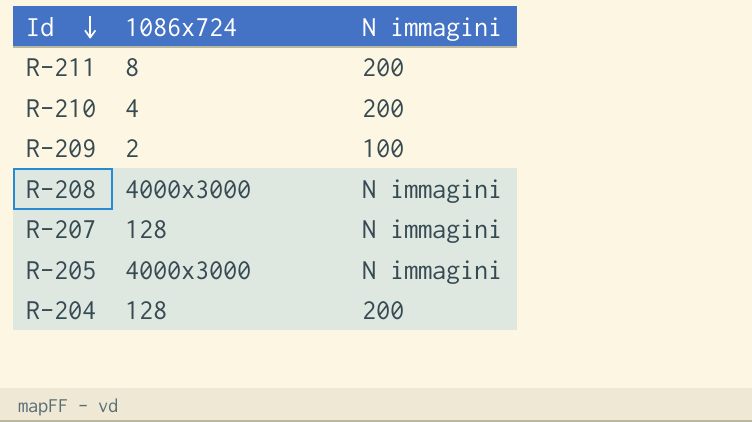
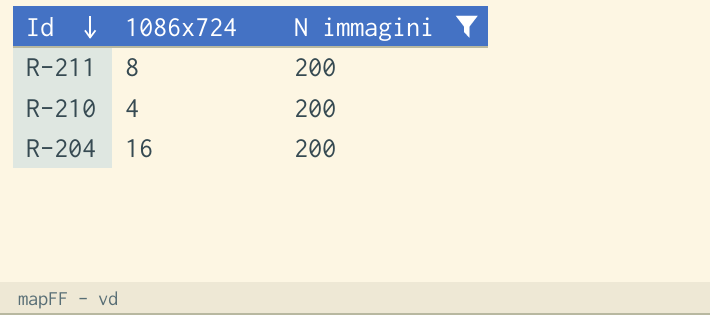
filter: none -> N immagini = 200
R-204 | 1086x724: 128 -> 16

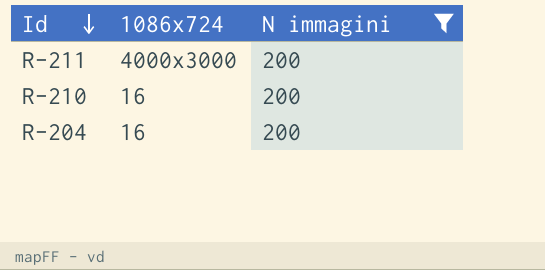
R-211 | 1086x724: 8 -> 4000x3000
R-210 | 1086x724: 4 -> 16

